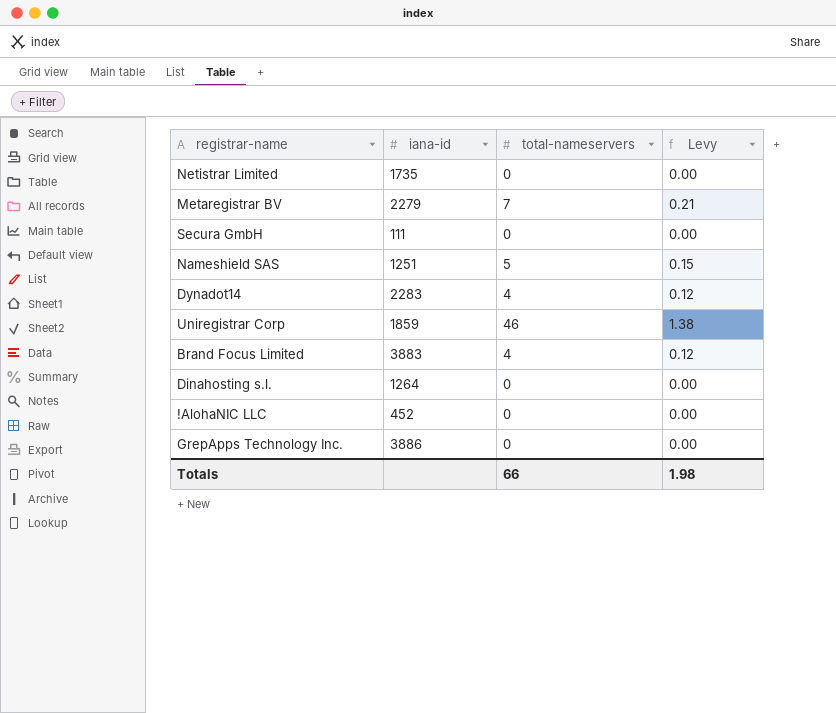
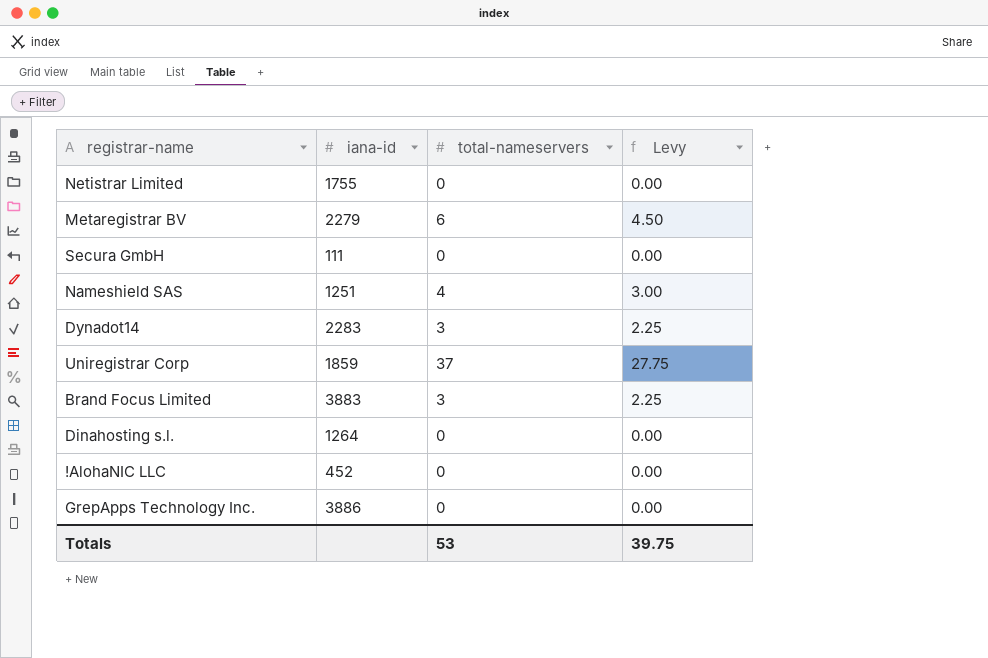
column Levy | formula: [total-nameservers] * 0.03 -> [total-nameservers] * 0.75
Netistrar Limited | iana-id: 1735 -> 1755
Metaregistrar BV | total-nameservers: 7 -> 6
Nameshield SAS | total-nameservers: 5 -> 4
Dynadot14 | total-nameservers: 4 -> 3
Uniregistrar Corp | total-nameservers: 46 -> 37
Brand Focus Limited | total-nameservers: 4 -> 3
Totals | total-nameservers: 66 -> 53
Totals | Levy: 1.98 -> 39.75

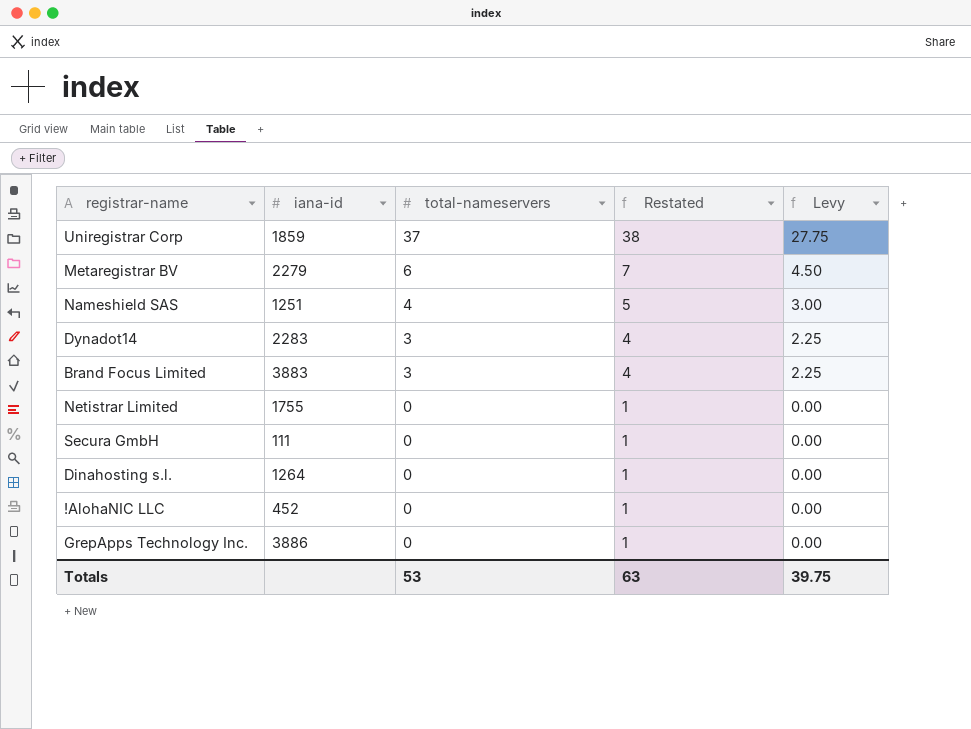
row order: none -> total-nameservers descending
column Restated | formula: none -> [total-nameservers] + 1

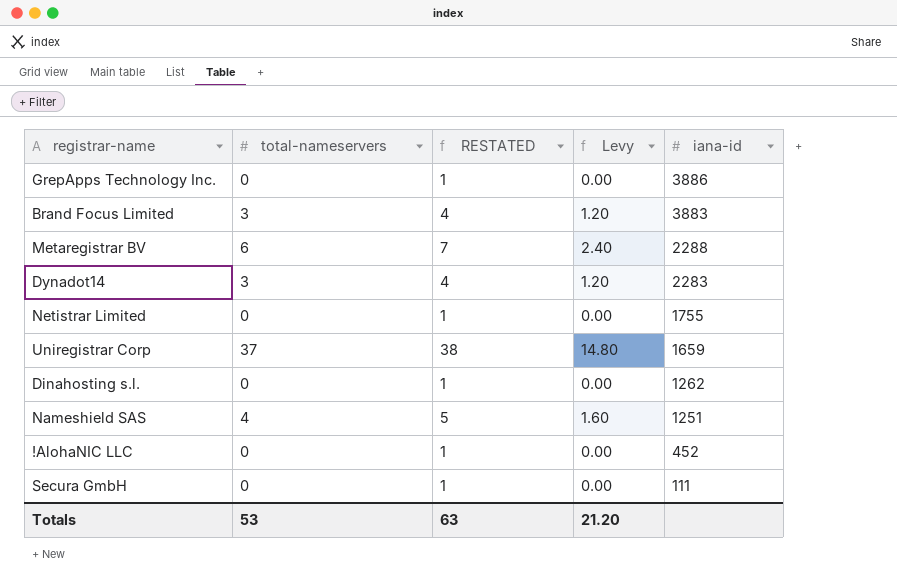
row order: total-nameservers descending -> iana-id descending
column name: Restated -> RESTATED
column Levy | formula: [total-nameservers] * 0.75 -> [total-nameservers] * 0.4
column iana-id | position: 2 -> 5
Metaregistrar BV | iana-id: 2279 -> 2288
Uniregistrar Corp | iana-id: 1859 -> 1659
Dinahosting s.l. | iana-id: 1264 -> 1262
Totals | Levy: 39.75 -> 21.20

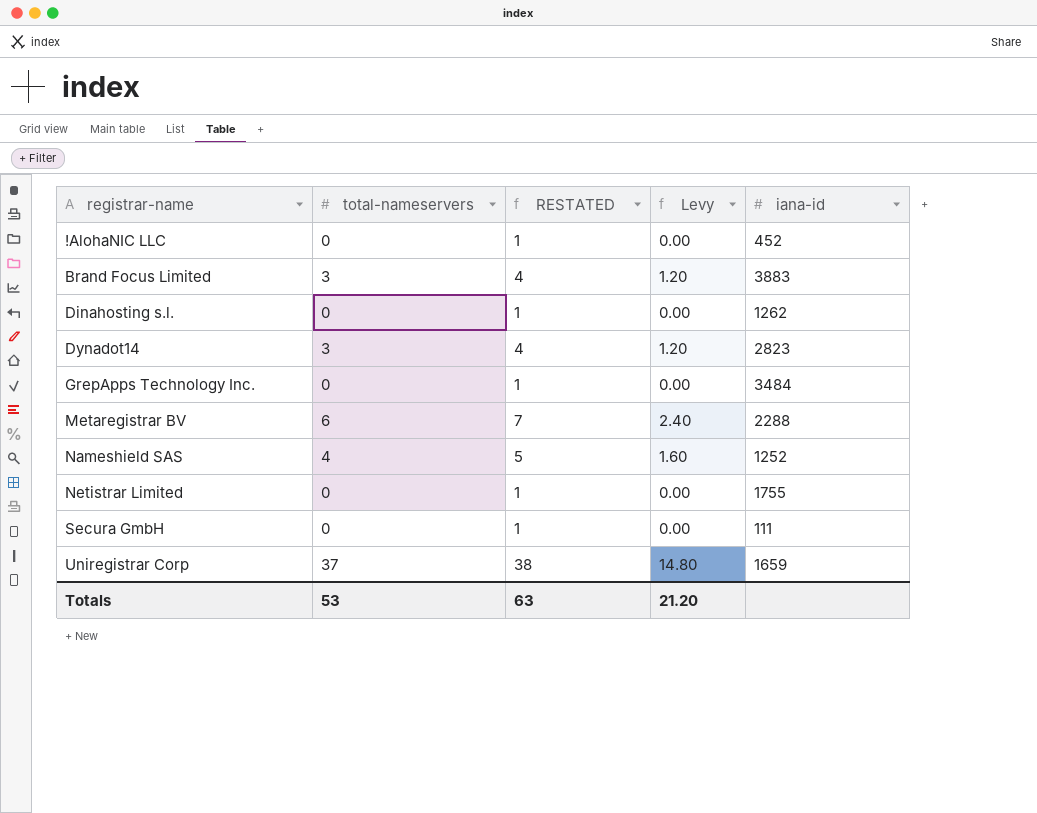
row order: iana-id descending -> registrar-name ascending
Dynadot14 | iana-id: 2283 -> 2823
GrepApps Technology Inc. | iana-id: 3886 -> 3484
Nameshield SAS | iana-id: 1251 -> 1252

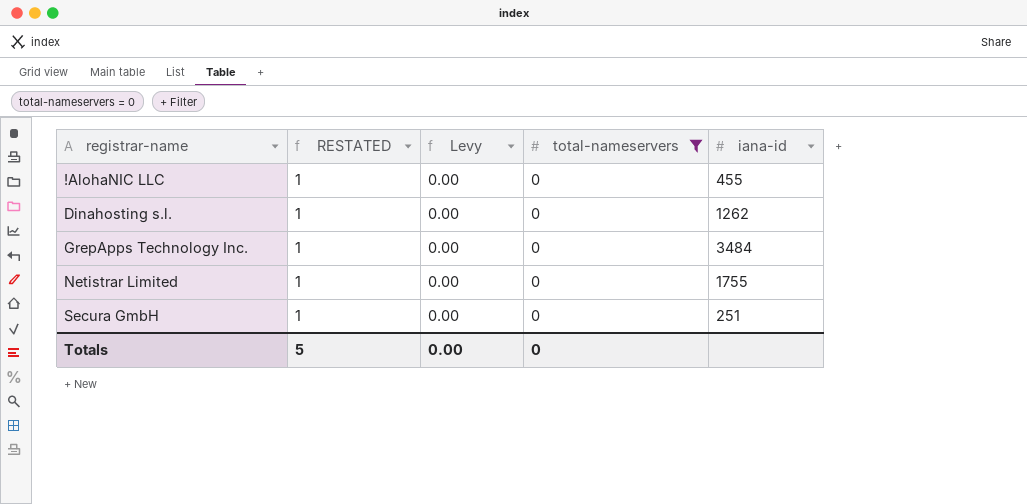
filter: none -> total-nameservers = 0
column total-nameservers | position: 2 -> 4
!AlohaNIC LLC | iana-id: 452 -> 455
Secura GmbH | iana-id: 111 -> 251
Totals | RESTATED: 63 -> 5
Totals | Levy: 21.20 -> 0.00
Totals | total-nameservers: 53 -> 0

